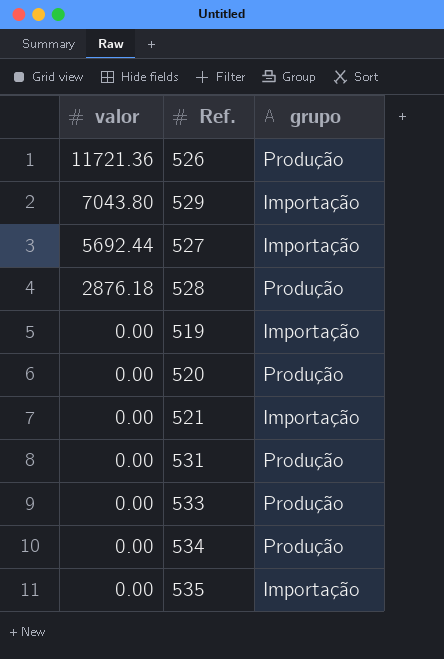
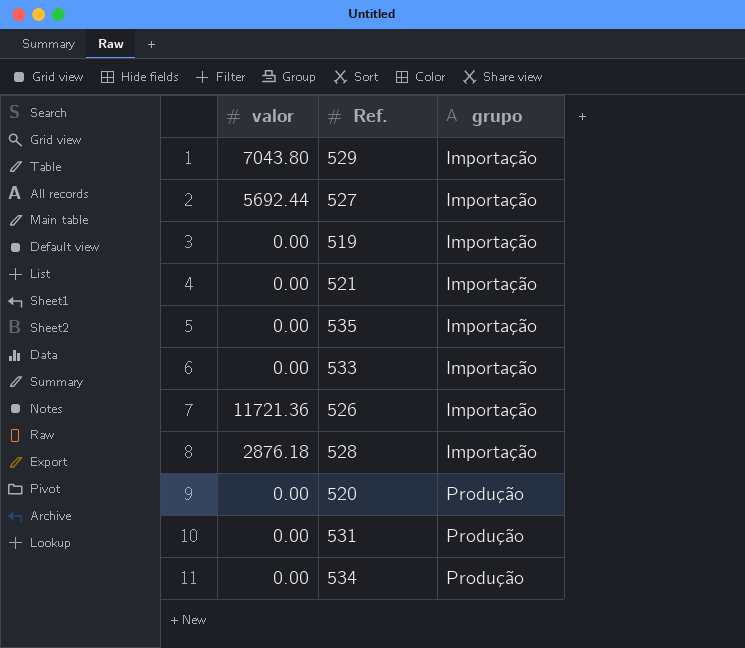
row order: valor descending -> grupo ascending
533 | grupo: Produção -> Importação
526 | grupo: Produção -> Importação
528 | grupo: Produção -> Importação

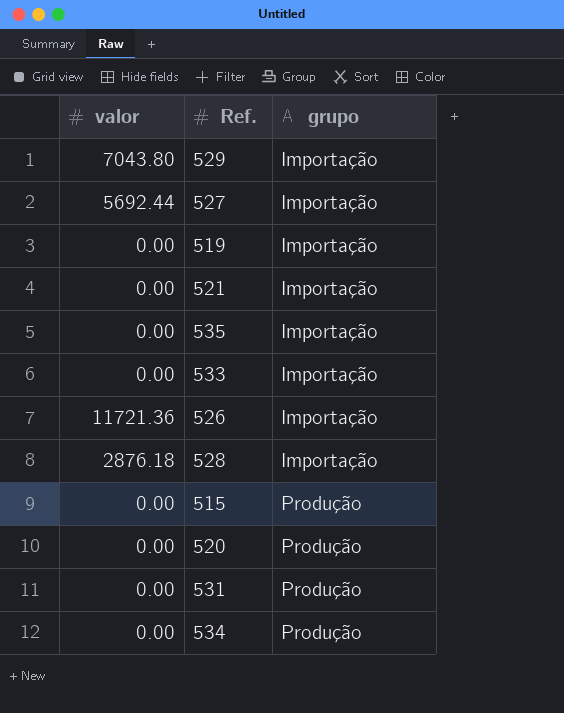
row 515: none -> 0.00 | Produção

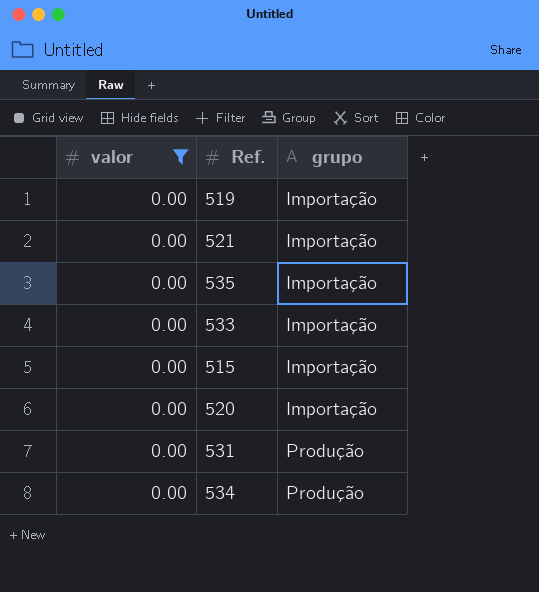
filter: none -> valor = 0.00
515 | grupo: Produção -> Importação
520 | grupo: Produção -> Importação

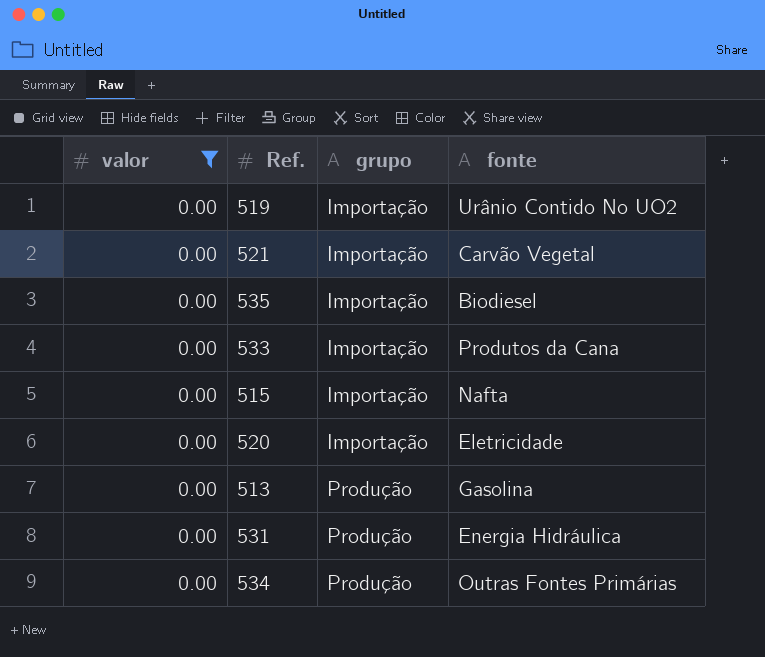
column fonte | position: none -> 4
row 513: none -> 0.00 | Produção | Gasolina

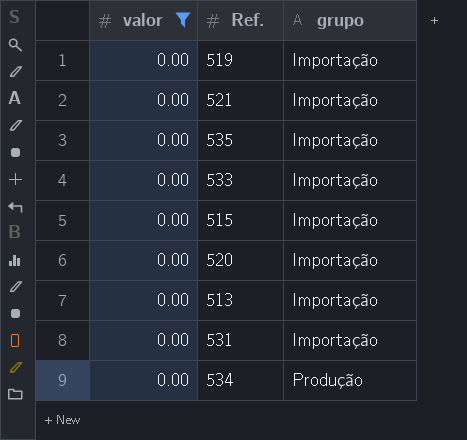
column fonte | position: 4 -> none
513 | grupo: Produção -> Importação
531 | grupo: Produção -> Importação

